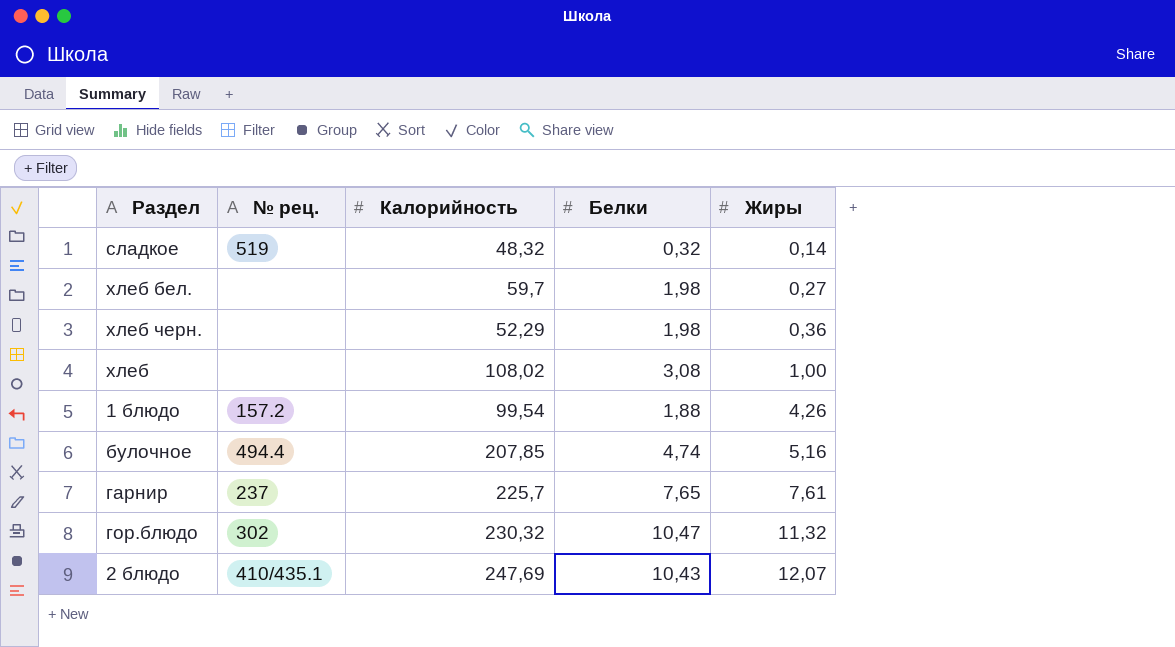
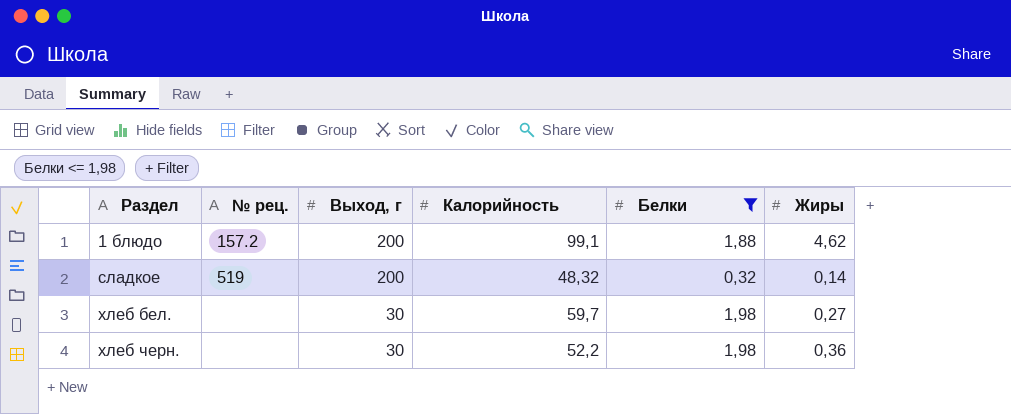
filter: none -> Белки <= 1,98
row order: Жиры ascending -> Раздел ascending
column Выход, г | position: none -> 3
1 блюдо | Калорийность: 99,54 -> 99,1
1 блюдо | Жиры: 4,26 -> 4,62
хлеб черн. | Калорийность: 52,29 -> 52,2

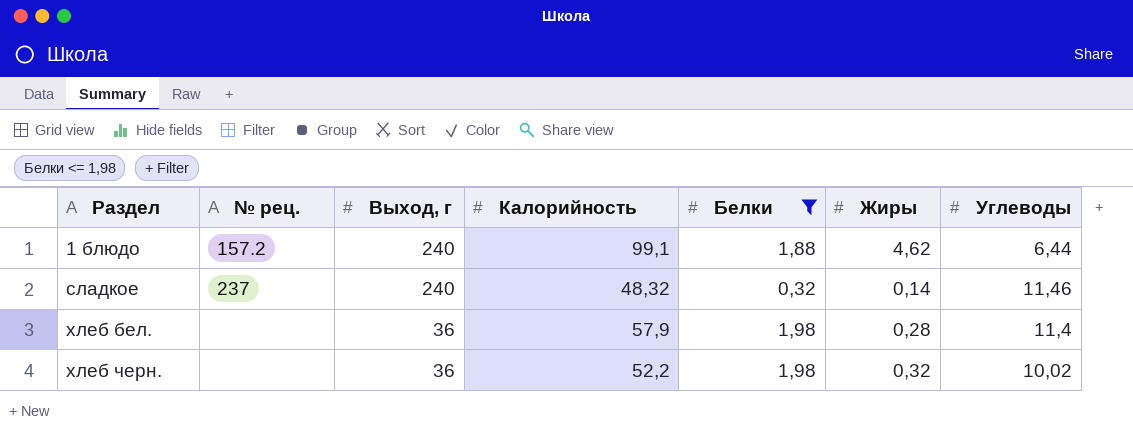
column Углеводы | position: none -> 7
1 блюдо | Выход, г: 200 -> 240
сладкое | № рец.: 519 -> 237
сладкое | Выход, г: 200 -> 240
хлеб бел. | Выход, г: 30 -> 36
хлеб бел. | Калорийность: 59,7 -> 57,9
хлеб бел. | Жиры: 0,27 -> 0,28
хлеб черн. | Выход, г: 30 -> 36
хлеб черн. | Жиры: 0,36 -> 0,32

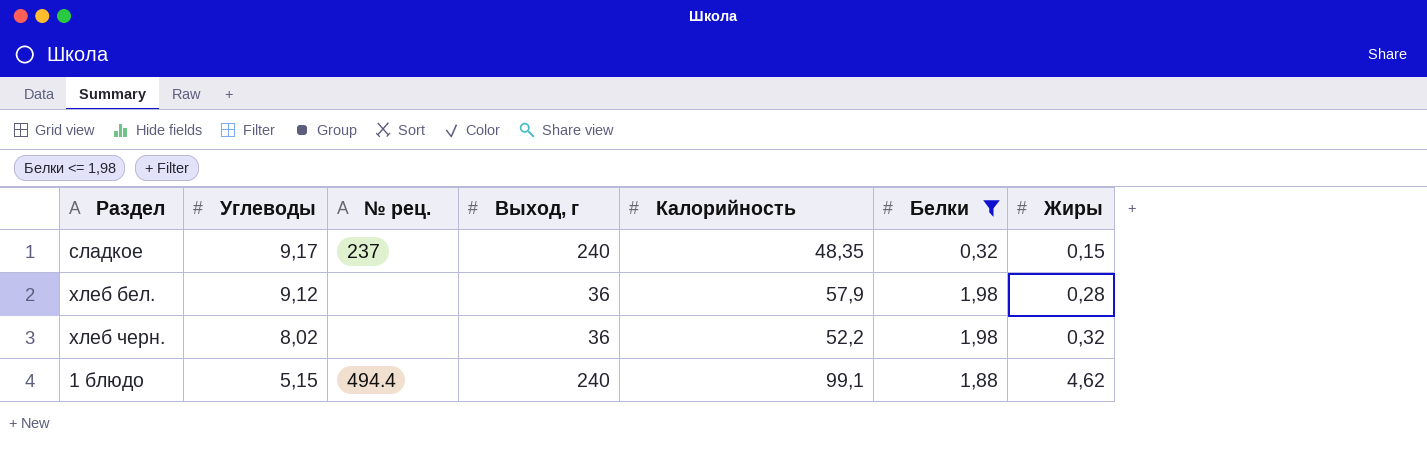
row order: Раздел ascending -> Углеводы descending
column Углеводы | position: 7 -> 2
сладкое | Углеводы: 11,46 -> 9,17
сладкое | Калорийность: 48,32 -> 48,35
сладкое | Жиры: 0,14 -> 0,15
хлеб бел. | Углеводы: 11,4 -> 9,12
хлеб черн. | Углеводы: 10,02 -> 8,02
1 блюдо | Углеводы: 6,44 -> 5,15
1 блюдо | № рец.: 157.2 -> 494.4

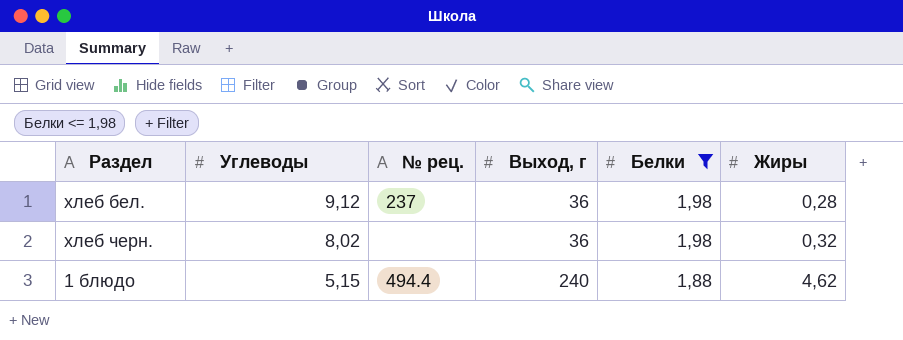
column Калорийность | position: 5 -> none
row сладкое: 9,17 | 237 | 240 | 48,35 | 0,32 | 0,15 -> none
хлеб бел. | № рец.: none -> 237

